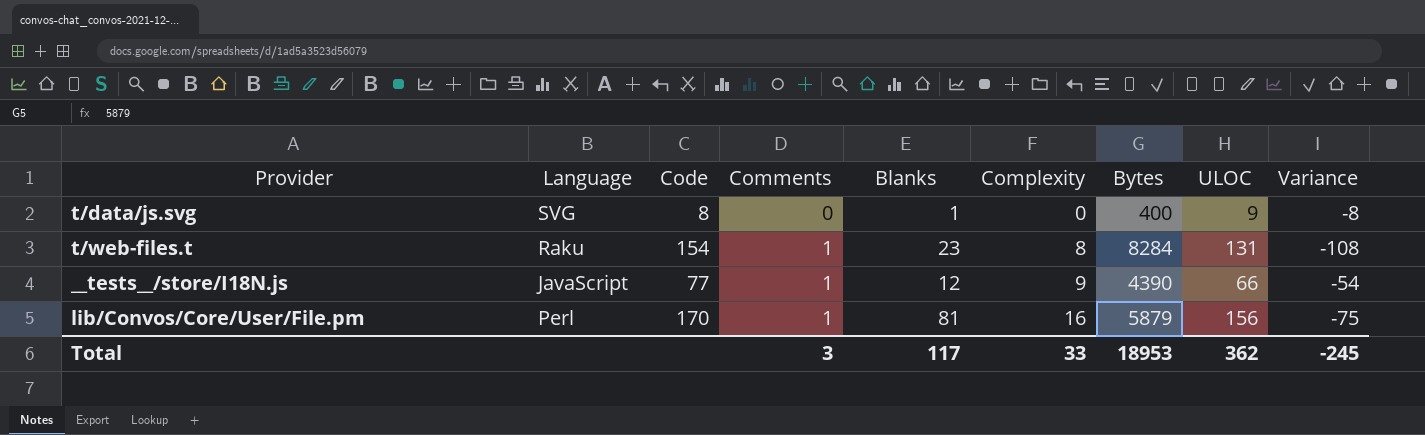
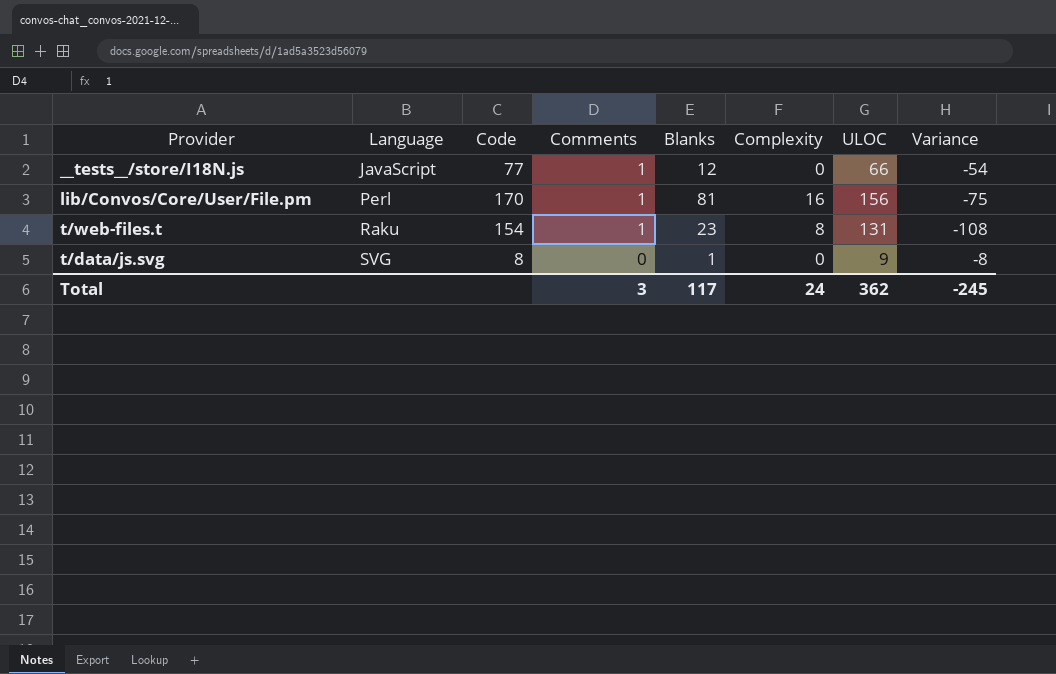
row order: Comments ascending -> Language ascending
column Bytes | position: 7 -> none
__tests__/store/I18N.js | Complexity: 9 -> 0
Total | Complexity: 33 -> 24

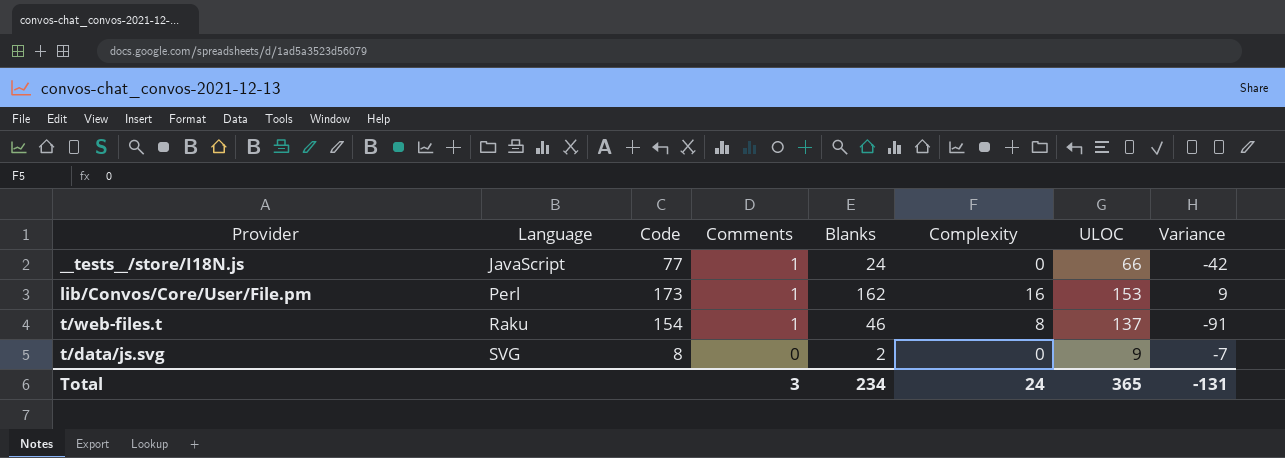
__tests__/store/I18N.js | Blanks: 12 -> 24
__tests__/store/I18N.js | Variance: -54 -> -42
lib/Convos/Core/User/File.pm | Code: 170 -> 173
lib/Convos/Core/User/File.pm | Blanks: 81 -> 162
lib/Convos/Core/User/File.pm | ULOC: 156 -> 153
lib/Convos/Core/User/File.pm | Variance: -75 -> 9
t/web-files.t | Blanks: 23 -> 46
t/web-files.t | ULOC: 131 -> 137
t/web-files.t | Variance: -108 -> -91
t/data/js.svg | Blanks: 1 -> 2
t/data/js.svg | Variance: -8 -> -7
Total | Blanks: 117 -> 234
Total | ULOC: 362 -> 365
Total | Variance: -245 -> -131

